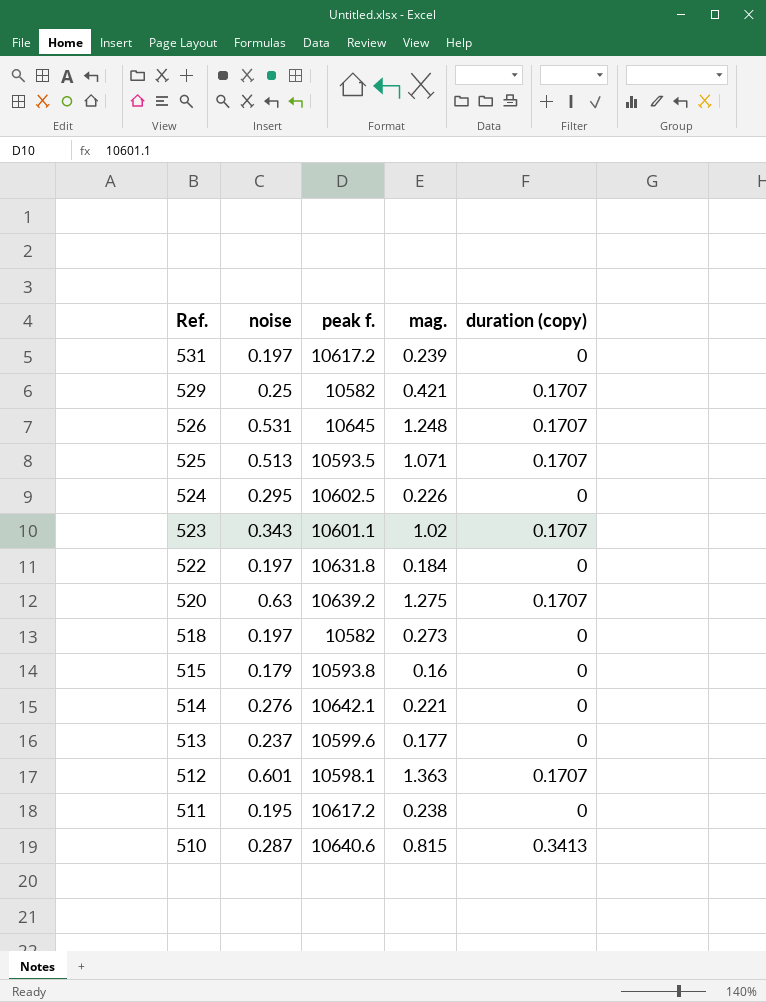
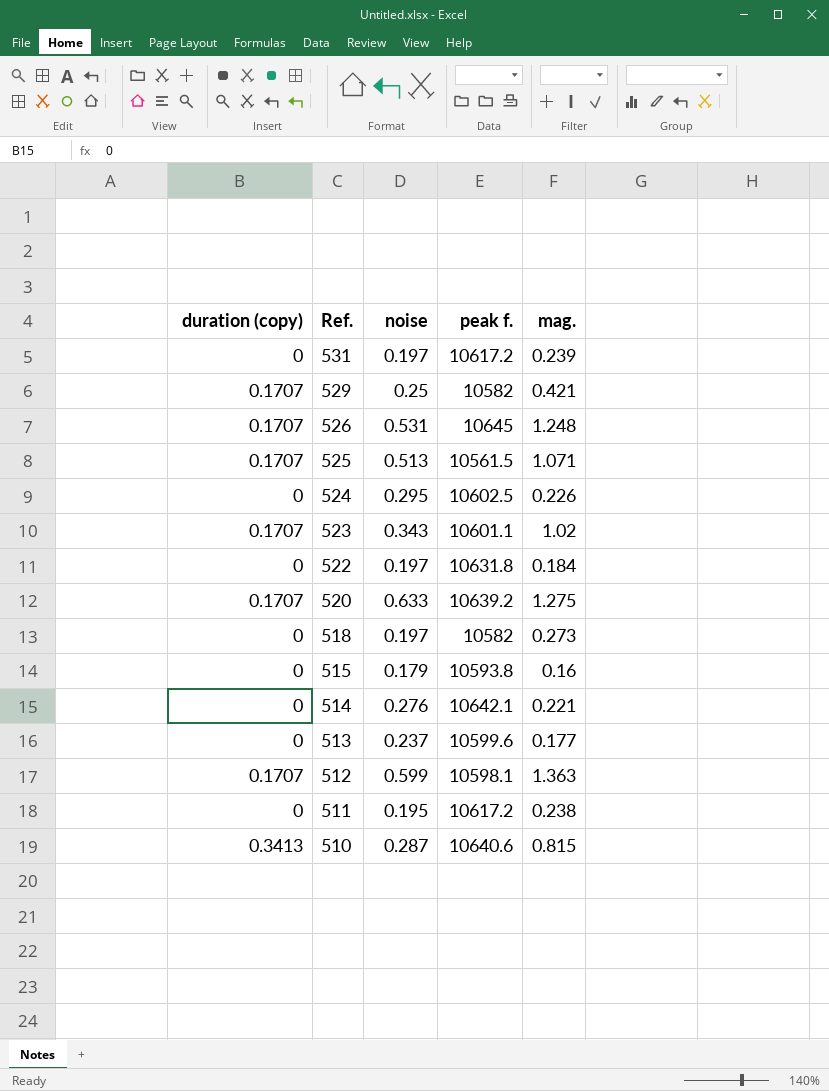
column duration (copy) | position: 5 -> 1
525 | peak f.: 10593.5 -> 10561.5
520 | noise: 0.63 -> 0.633
512 | noise: 0.601 -> 0.599

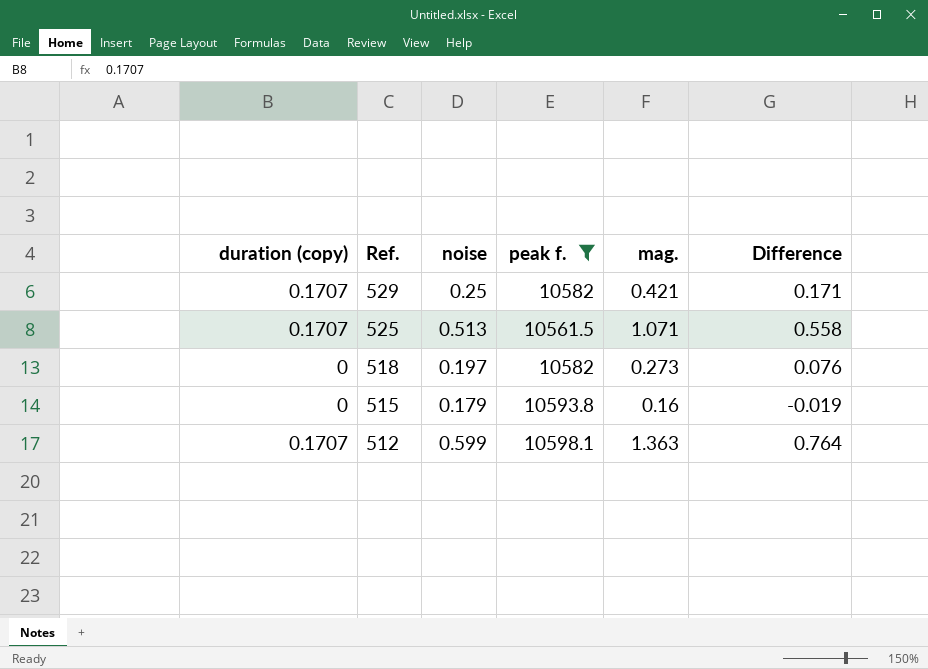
filter: none -> peak f. <= 10598.1
column Difference | formula: none -> [mag.] - [noise]

